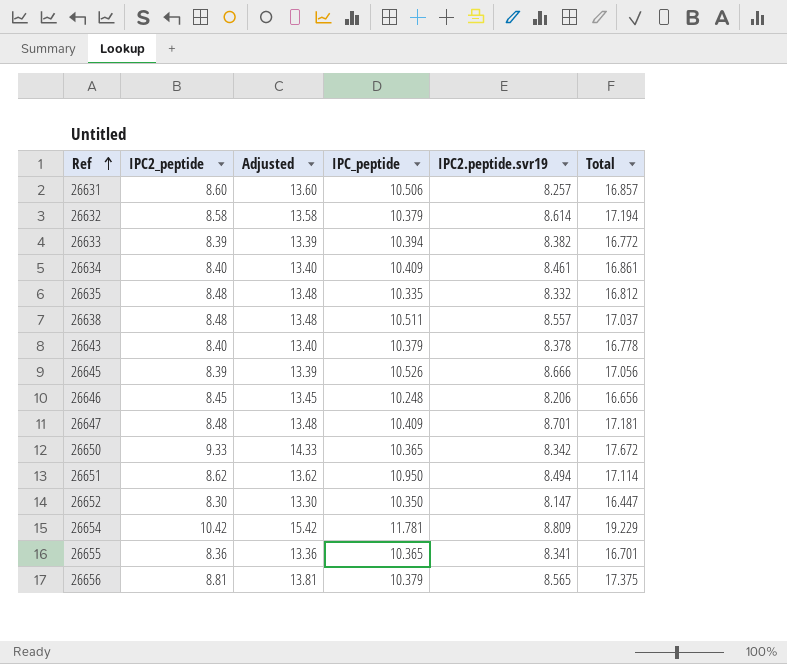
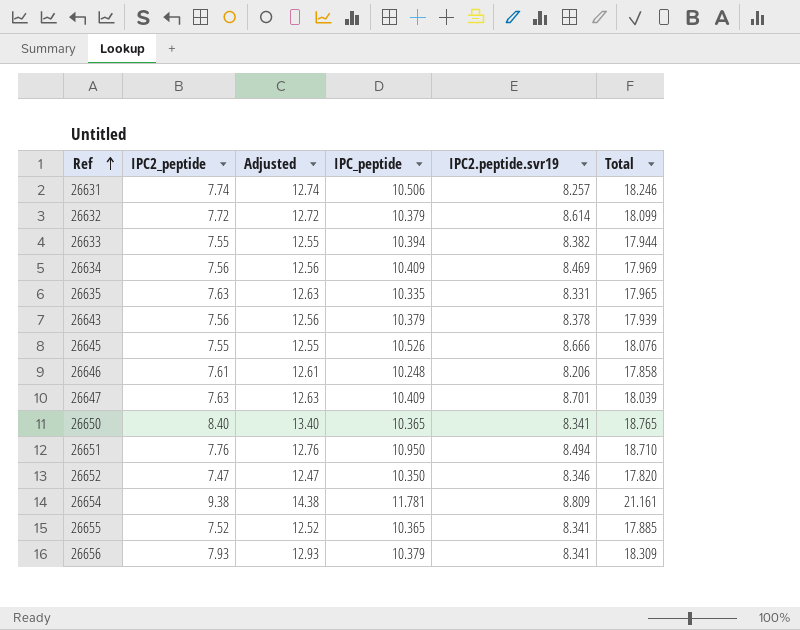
column Total | formula: [IPC2_peptide] + [IPC2.peptide.svr19] -> [IPC2_peptide] + [IPC_peptide]
row 26638: 8.48 | 13.48 | 10.511 | 8.557 | 17.037 -> none
26631 | IPC2_peptide: 8.60 -> 7.74
26631 | Adjusted: 13.60 -> 12.74
26632 | IPC2_peptide: 8.58 -> 7.72
26632 | Adjusted: 13.58 -> 12.72
26633 | IPC2_peptide: 8.39 -> 7.55
26633 | Adjusted: 13.39 -> 12.55
26634 | IPC2_peptide: 8.40 -> 7.56
26634 | Adjusted: 13.40 -> 12.56
26634 | IPC2.peptide.svr19: 8.461 -> 8.469
26635 | IPC2_peptide: 8.48 -> 7.63
26635 | Adjusted: 13.48 -> 12.63
26635 | IPC2.peptide.svr19: 8.332 -> 8.331
26643 | IPC2_peptide: 8.40 -> 7.56
26643 | Adjusted: 13.40 -> 12.56
26645 | IPC2_peptide: 8.39 -> 7.55
26645 | Adjusted: 13.39 -> 12.55
26646 | IPC2_peptide: 8.45 -> 7.61
26646 | Adjusted: 13.45 -> 12.61
26647 | IPC2_peptide: 8.48 -> 7.63
26647 | Adjusted: 13.48 -> 12.63
26650 | IPC2_peptide: 9.33 -> 8.40
26650 | Adjusted: 14.33 -> 13.40
26650 | IPC2.peptide.svr19: 8.342 -> 8.341
26651 | IPC2_peptide: 8.62 -> 7.76
26651 | Adjusted: 13.62 -> 12.76
26652 | IPC2_peptide: 8.30 -> 7.47
26652 | Adjusted: 13.30 -> 12.47
26652 | IPC2.peptide.svr19: 8.147 -> 8.346
26654 | IPC2_peptide: 10.42 -> 9.38
26654 | Adjusted: 15.42 -> 14.38
26655 | IPC2_peptide: 8.36 -> 7.52
26655 | Adjusted: 13.36 -> 12.52
26656 | IPC2_peptide: 8.81 -> 7.93
26656 | Adjusted: 13.81 -> 12.93
26656 | IPC2.peptide.svr19: 8.565 -> 8.341

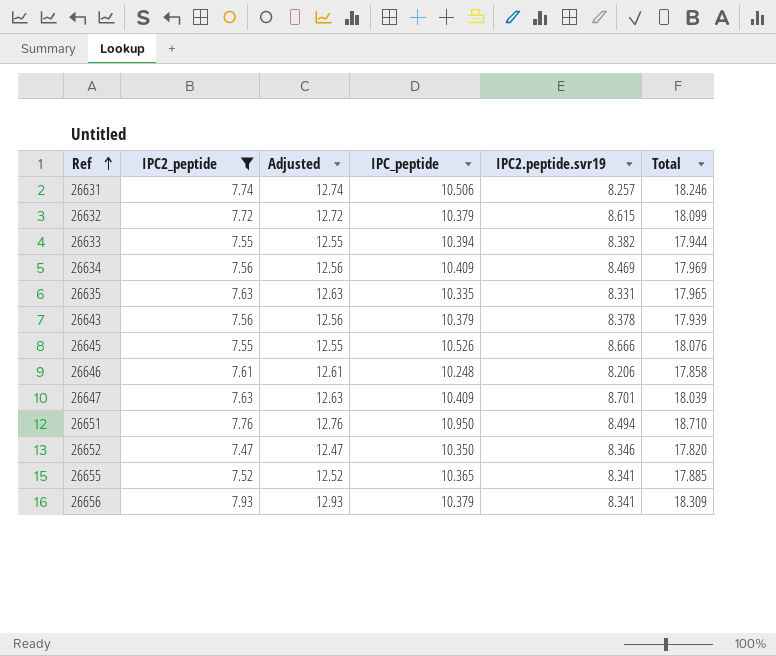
filter: none -> IPC2_peptide <= 7.93
26632 | IPC2.peptide.svr19: 8.614 -> 8.615

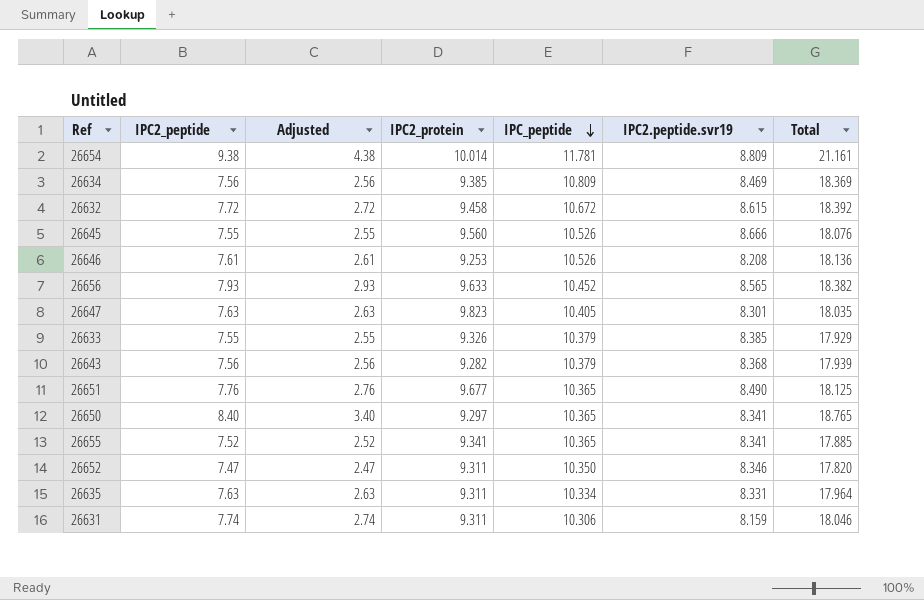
filter: IPC2_peptide <= 7.93 -> none
row order: Ref ascending -> IPC_peptide descending
column Adjusted | formula: [IPC2_peptide] + 5 -> [IPC2_peptide] - 5
column IPC2_protein | position: none -> 4
26634 | IPC_peptide: 10.409 -> 10.809
26634 | Total: 17.969 -> 18.369
26632 | IPC_peptide: 10.379 -> 10.672
26632 | Total: 18.099 -> 18.392
26646 | IPC_peptide: 10.248 -> 10.526
26646 | IPC2.peptide.svr19: 8.206 -> 8.208
26646 | Total: 17.858 -> 18.136
26656 | IPC_peptide: 10.379 -> 10.452
26656 | IPC2.peptide.svr19: 8.341 -> 8.565
26656 | Total: 18.309 -> 18.382
26647 | IPC_peptide: 10.409 -> 10.405
26647 | IPC2.peptide.svr19: 8.701 -> 8.301
26647 | Total: 18.039 -> 18.035
26633 | IPC_peptide: 10.394 -> 10.379
26633 | IPC2.peptide.svr19: 8.382 -> 8.385
26633 | Total: 17.944 -> 17.929
26643 | IPC2.peptide.svr19: 8.378 -> 8.368
26651 | IPC_peptide: 10.950 -> 10.365
26651 | IPC2.peptide.svr19: 8.494 -> 8.490
26651 | Total: 18.710 -> 18.125
26635 | IPC_peptide: 10.335 -> 10.334
26635 | Total: 17.965 -> 17.964
26631 | IPC_peptide: 10.506 -> 10.306
26631 | IPC2.peptide.svr19: 8.257 -> 8.159
26631 | Total: 18.246 -> 18.046

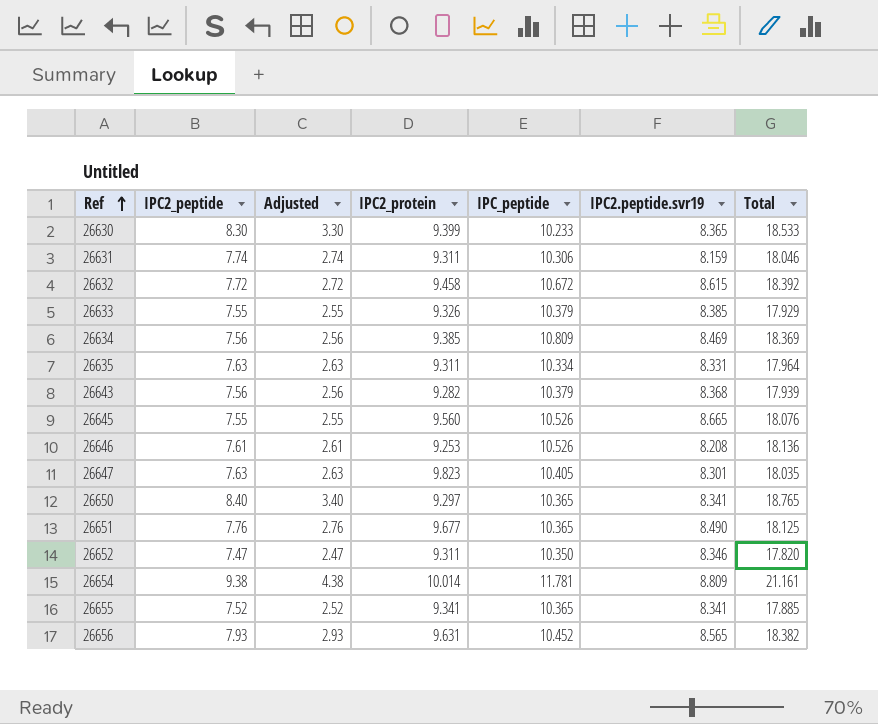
row order: IPC_peptide descending -> Ref ascending
row 26630: none -> 8.30 | 3.30 | 9.399 | 10.233 | 8.365 | 18.533
26645 | IPC2.peptide.svr19: 8.666 -> 8.665
26656 | IPC2_protein: 9.633 -> 9.631

